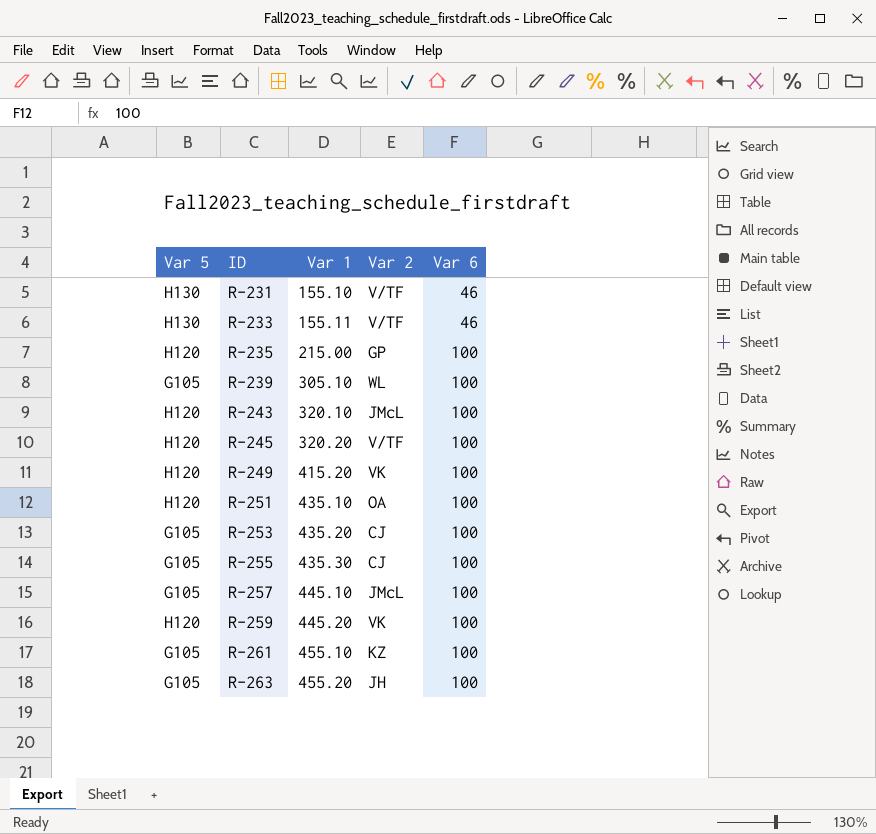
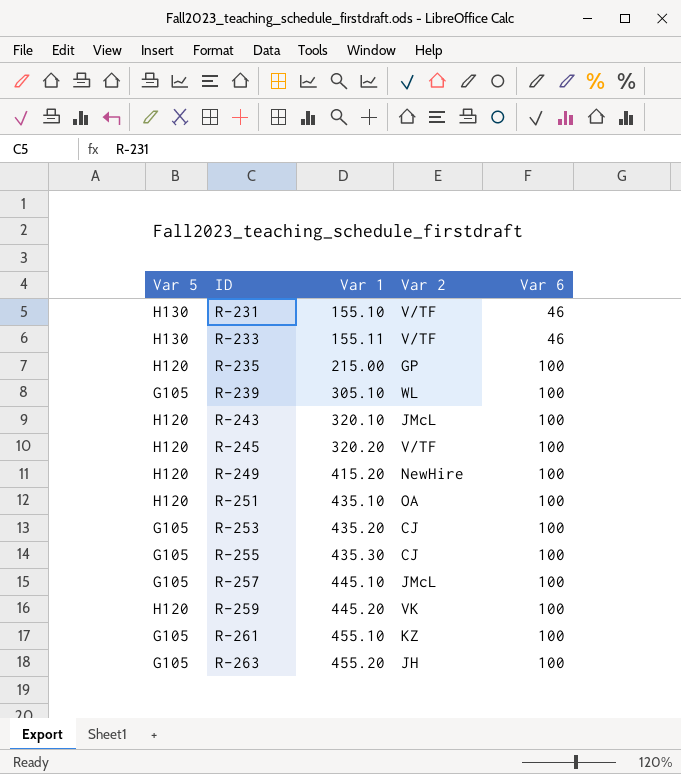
R-249 | Var 2: VK -> NewHire

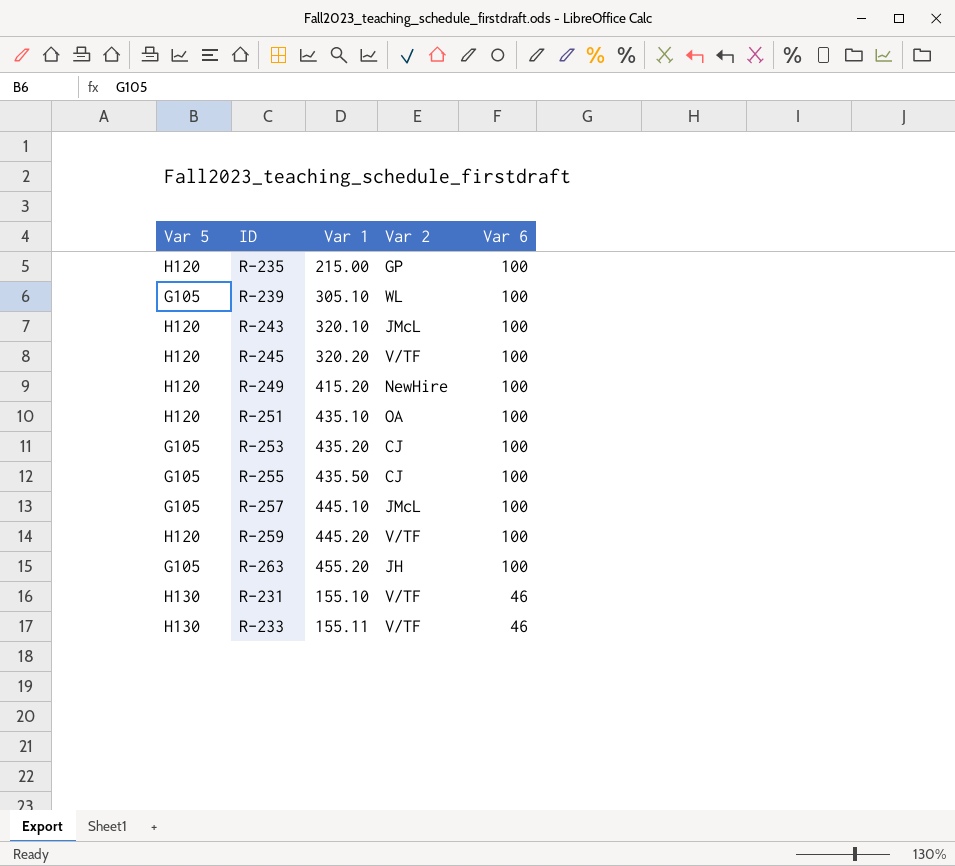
row order: ID ascending -> Var 6 descending
row R-261: G105 | 455.10 | KZ | 100 -> none
R-255 | Var 1: 435.30 -> 435.50
R-259 | Var 2: VK -> V/TF

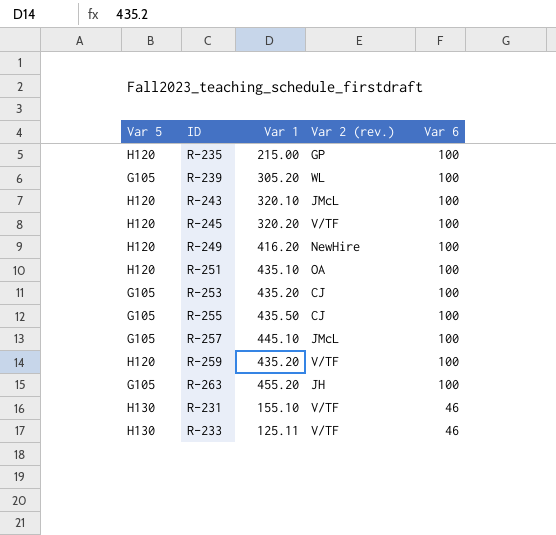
column name: Var 2 -> Var 2 (rev.)
R-239 | Var 1: 305.10 -> 305.20
R-249 | Var 1: 415.20 -> 416.20
R-259 | Var 1: 445.20 -> 435.20
R-233 | Var 1: 155.11 -> 125.11

